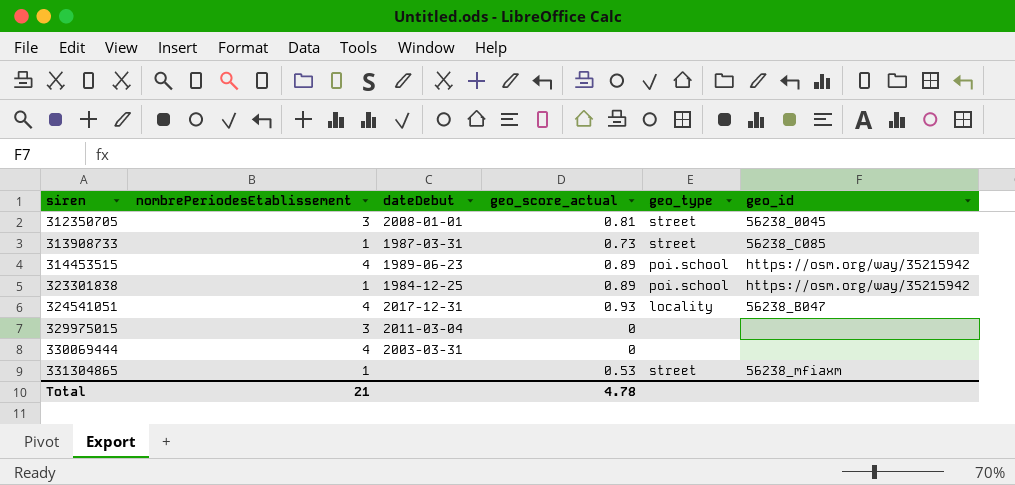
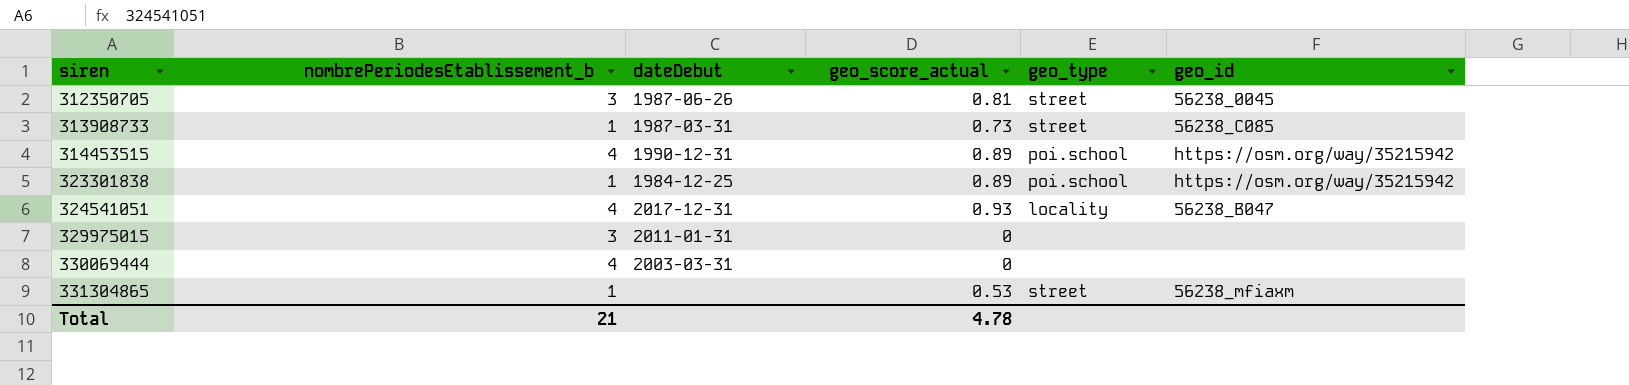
column name: nombrePeriodesEtablissement -> nombrePeriodesEtablissement_b
312350705 | dateDebut: 2008-01-01 -> 1987-06-26
314453515 | dateDebut: 1989-06-23 -> 1990-12-31
329975015 | dateDebut: 2011-03-04 -> 2011-01-31

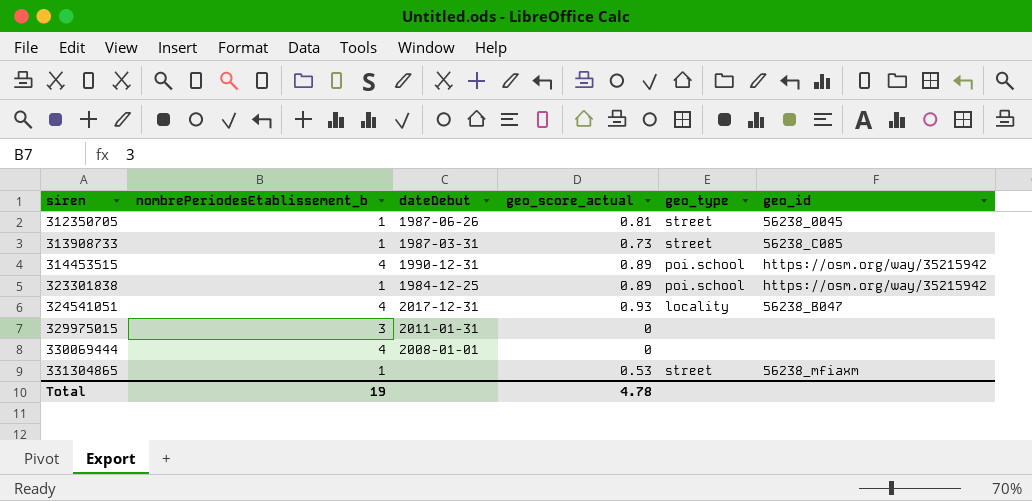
312350705 | nombrePeriodesEtablissement_b: 3 -> 1
330069444 | dateDebut: 2003-03-31 -> 2008-01-01
Total | nombrePeriodesEtablissement_b: 21 -> 19

